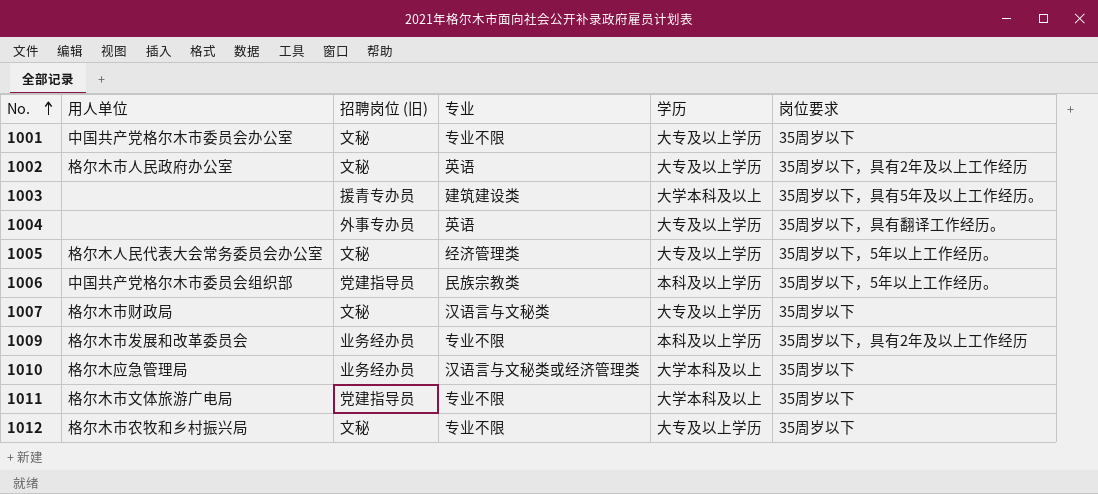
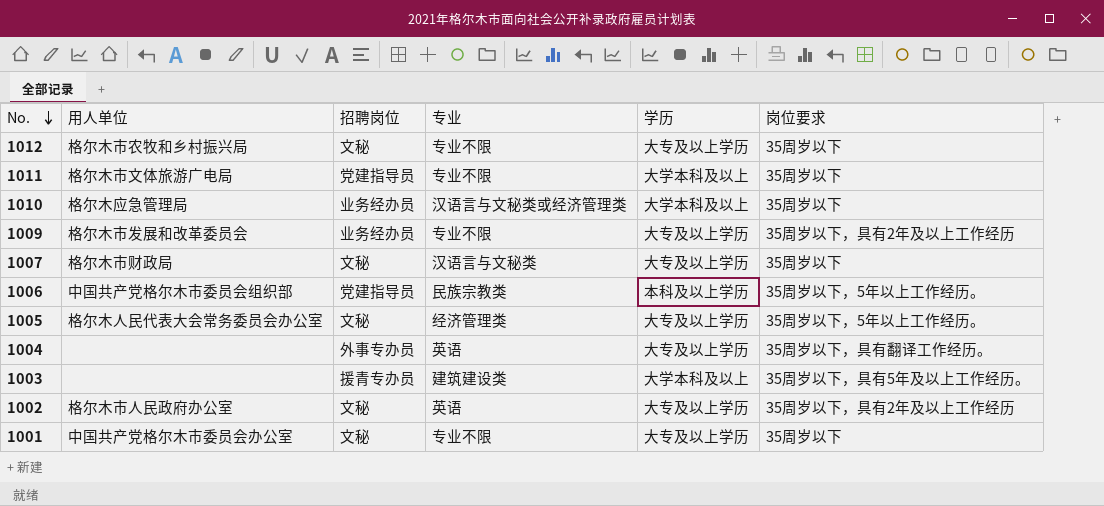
row order: No. ascending -> No. descending
column name: 招聘岗位 (旧) -> 招聘岗位
1009 | 学历: 本科及以上学历 -> 大专及以上学历

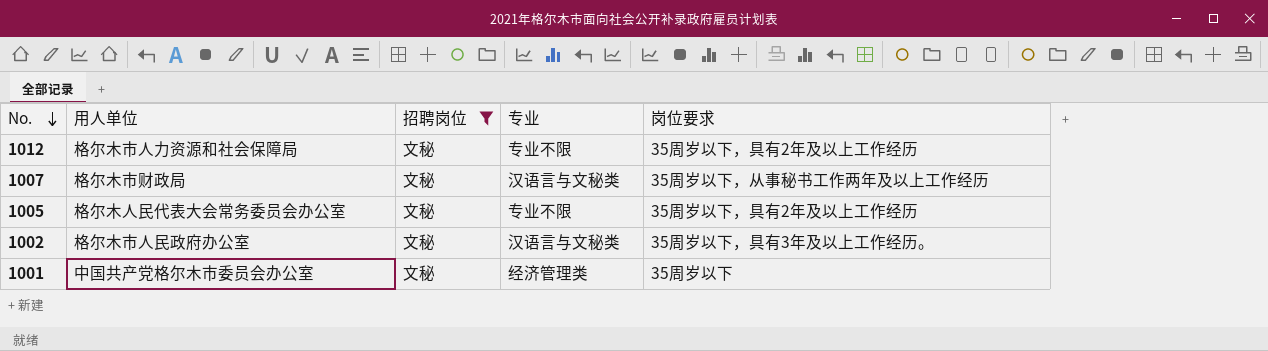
filter: none -> 招聘岗位 = 文秘
column 学历 | position: 5 -> none
1012 | 用人单位: 格尔木市农牧和乡村振兴局 -> 格尔木市人力资源和社会保障局
1012 | 岗位要求: 35周岁以下 -> 35周岁以下，具有2年及以上工作经历
1007 | 岗位要求: 35周岁以下 -> 35周岁以下，从事秘书工作两年及以上工作经历
1005 | 专业: 经济管理类 -> 专业不限
1005 | 岗位要求: 35周岁以下，5年以上工作经历。 -> 35周岁以下，具有2年及以上工作经历
1002 | 专业: 英语 -> 汉语言与文秘类
1002 | 岗位要求: 35周岁以下，具有2年及以上工作经历 -> 35周岁以下，具有3年及以上工作经历。
1001 | 专业: 专业不限 -> 经济管理类

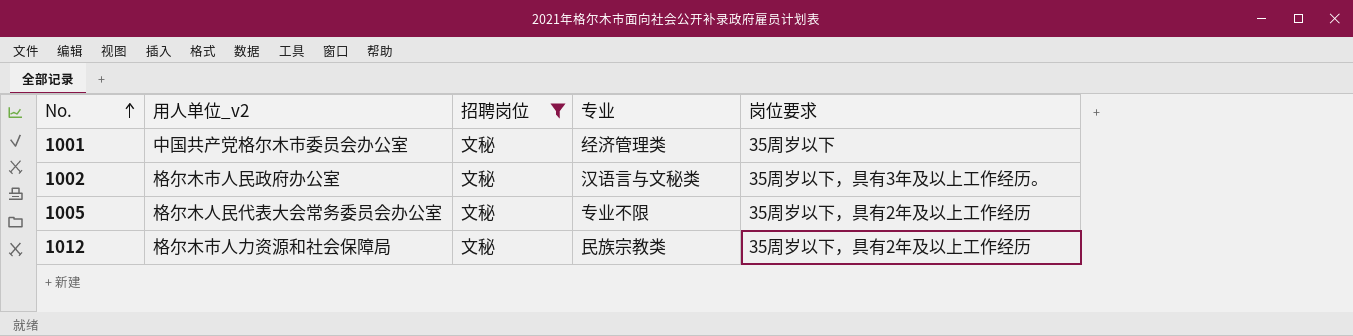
row order: No. descending -> No. ascending
column name: 用人单位 -> 用人单位_v2
row 1007: 格尔木市财政局 | 文秘 | 汉语言与文秘类 | 35周岁以下，从事秘书工作两年及以上工作经历 -> none
1012 | 专业: 专业不限 -> 民族宗教类

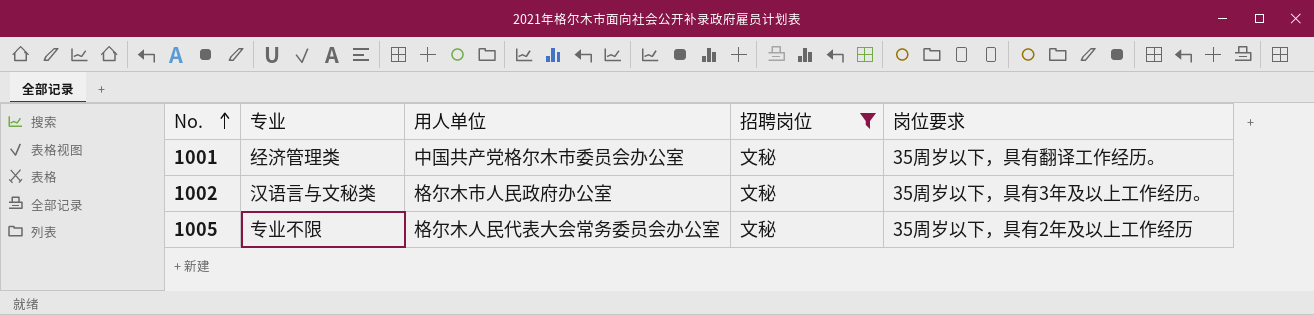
column 专业 | position: 4 -> 2
column name: 用人单位_v2 -> 用人单位
row 1012: 格尔木市人力资源和社会保障局 | 文秘 | 民族宗教类 | 35周岁以下，具有2年及以上工作经历 -> none
1001 | 岗位要求: 35周岁以下 -> 35周岁以下，具有翻译工作经历。

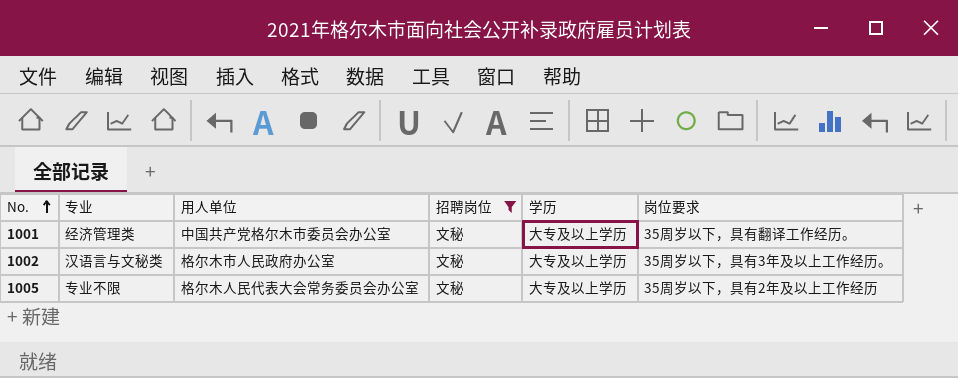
column 学历 | position: none -> 5

